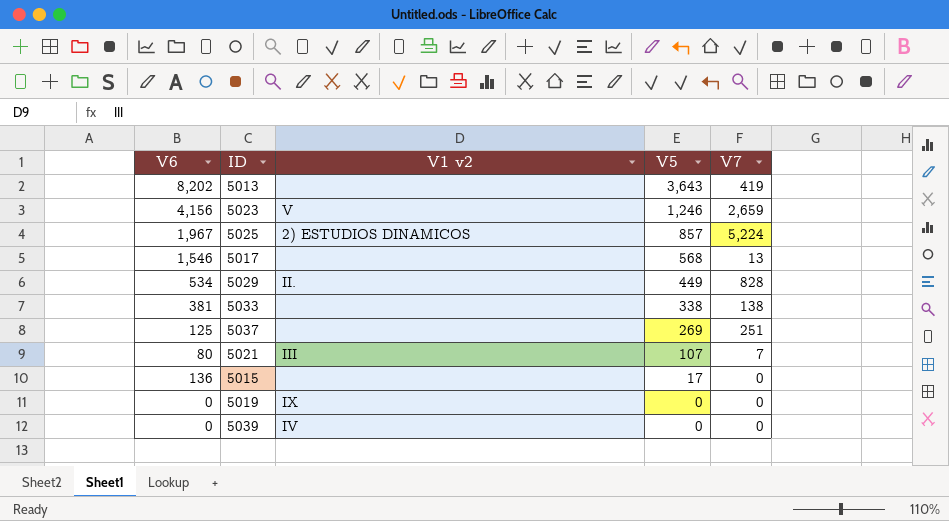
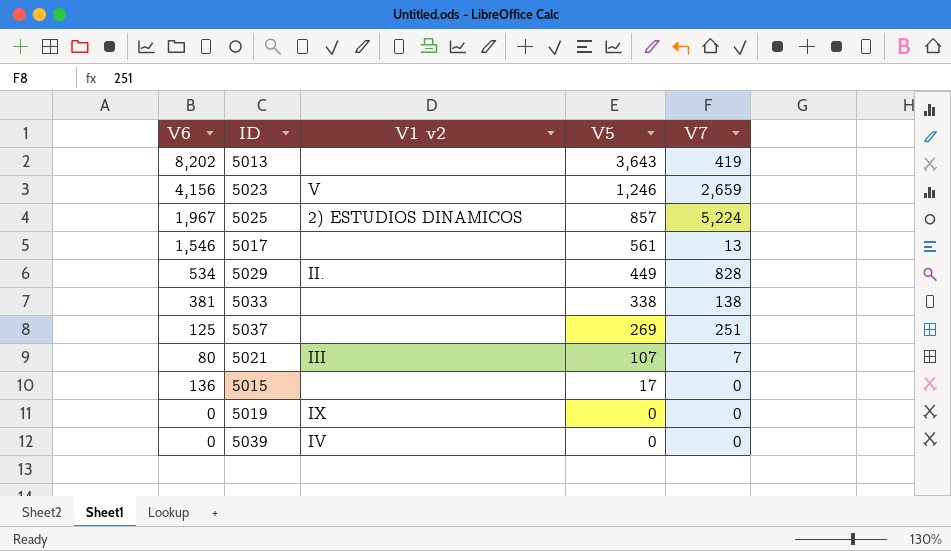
5017 | V5: 568 -> 561

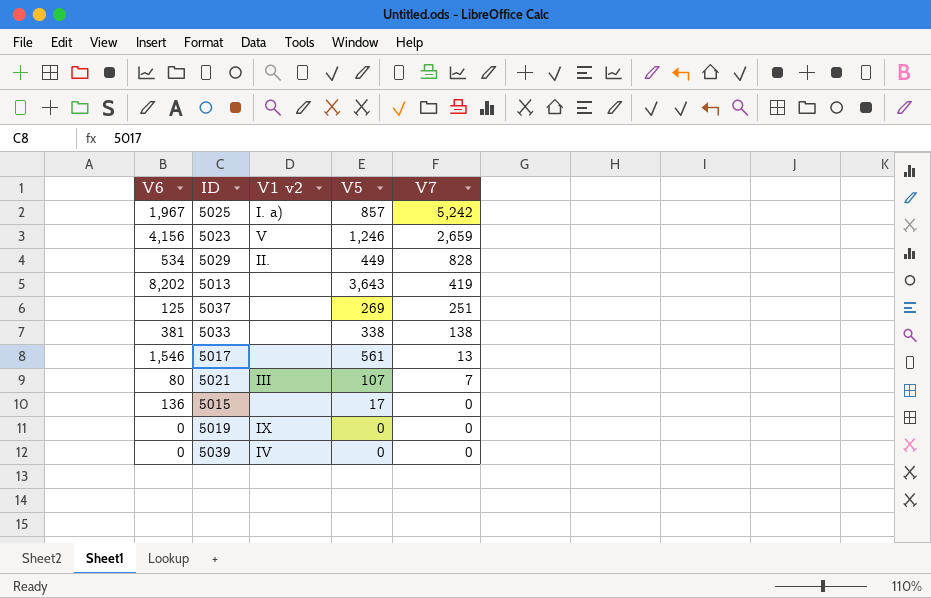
row order: V5 descending -> V7 descending
5025 | V1 v2: 2) ESTUDIOS DINAMICOS -> I. a)
5025 | V7: 5,224 -> 5,242

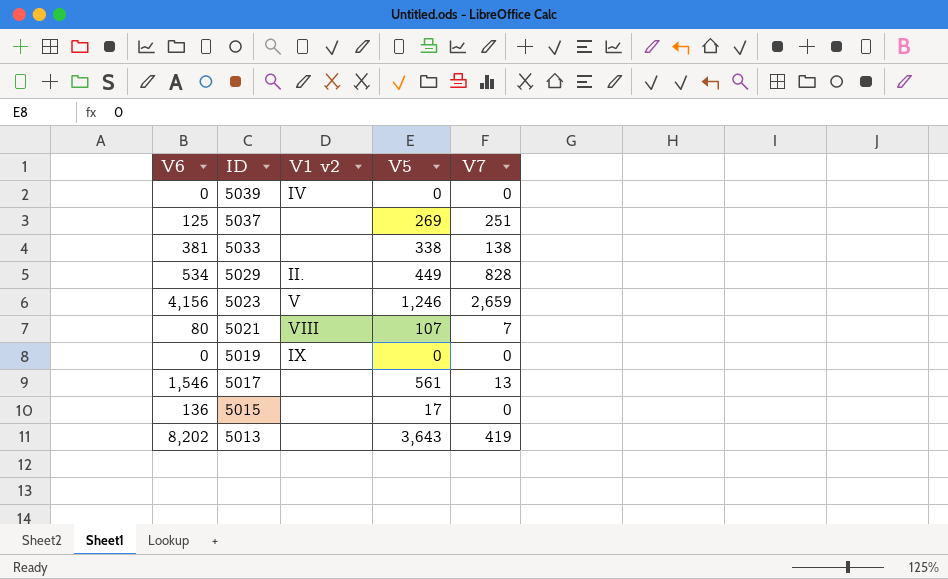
row order: V7 descending -> ID descending
row 5025: 1,967 | I. a) | 857 | 5,242 -> none
5021 | V1 v2: III -> VIII

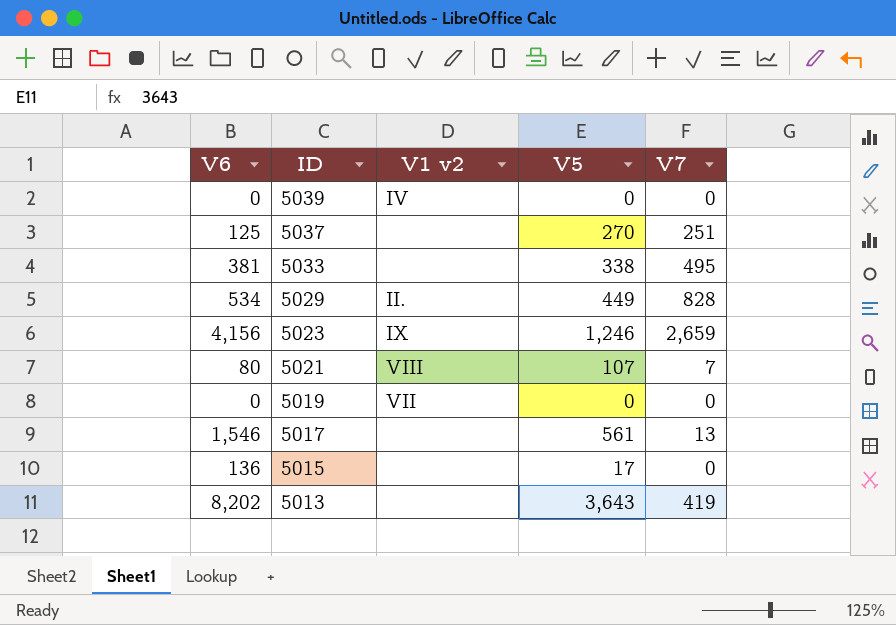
5037 | V5: 269 -> 270
5033 | V7: 138 -> 495
5023 | V1 v2: V -> IX
5019 | V1 v2: IX -> VII

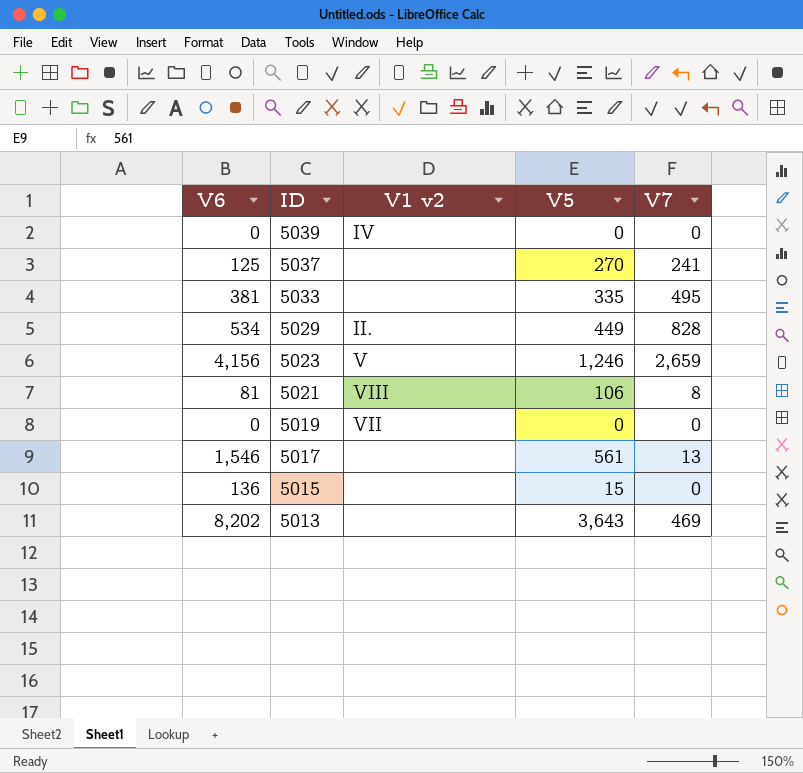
5037 | V7: 251 -> 241
5033 | V5: 338 -> 335
5023 | V1 v2: IX -> V
5021 | V6: 80 -> 81
5021 | V5: 107 -> 106
5021 | V7: 7 -> 8
5015 | V5: 17 -> 15
5013 | V7: 419 -> 469

